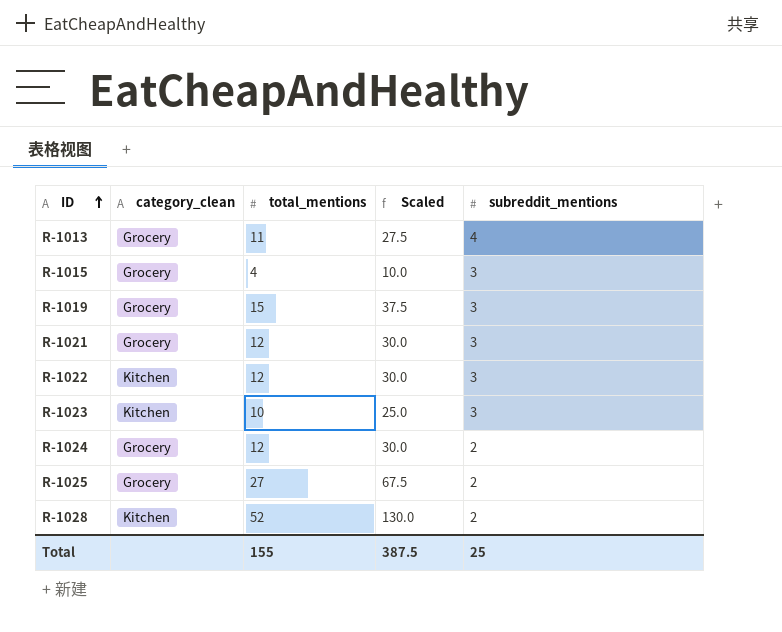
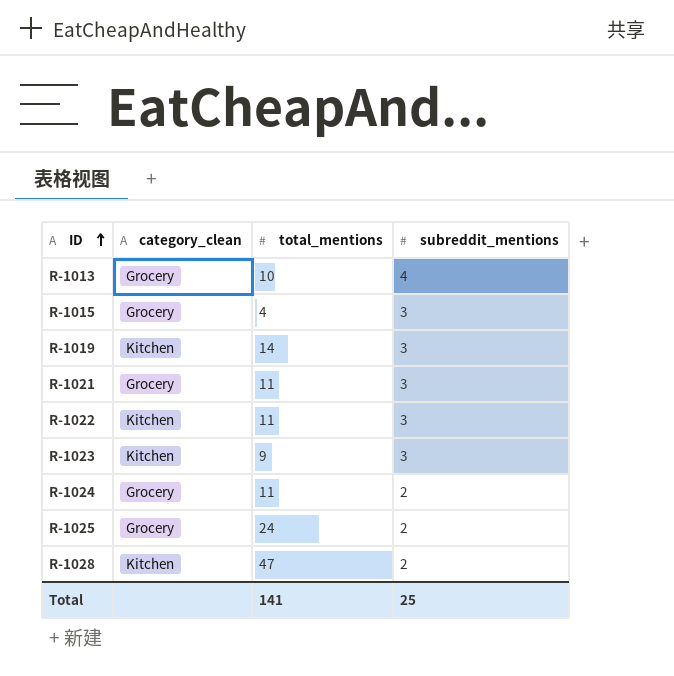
column Scaled | formula: [total_mentions] * 2.5 -> none
R-1013 | total_mentions: 11 -> 10
R-1019 | category_clean: Grocery -> Kitchen
R-1019 | total_mentions: 15 -> 14
R-1021 | total_mentions: 12 -> 11
R-1022 | total_mentions: 12 -> 11
R-1023 | total_mentions: 10 -> 9
R-1024 | total_mentions: 12 -> 11
R-1025 | total_mentions: 27 -> 24
R-1028 | total_mentions: 52 -> 47
Total | total_mentions: 155 -> 141

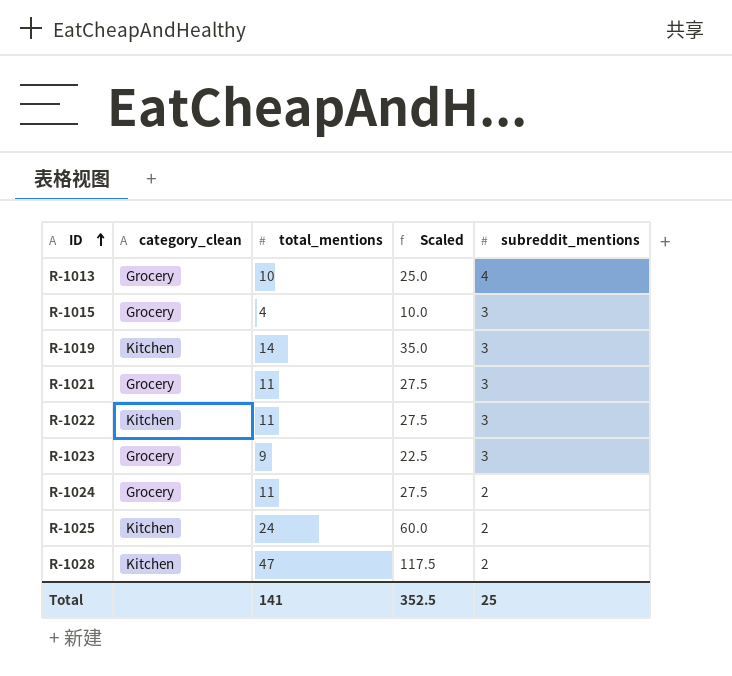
column Scaled | formula: none -> [total_mentions] * 2.5
R-1023 | category_clean: Kitchen -> Grocery
R-1025 | category_clean: Grocery -> Kitchen

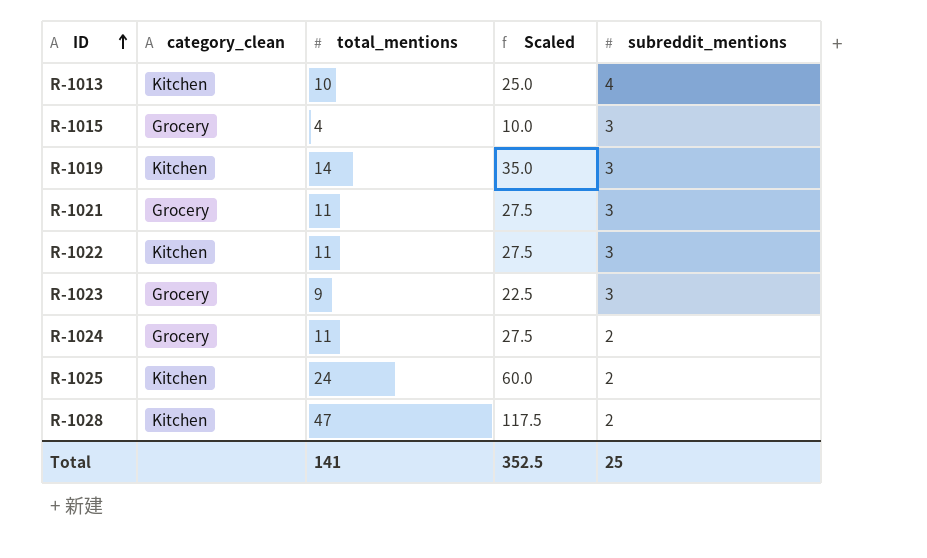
R-1013 | category_clean: Grocery -> Kitchen

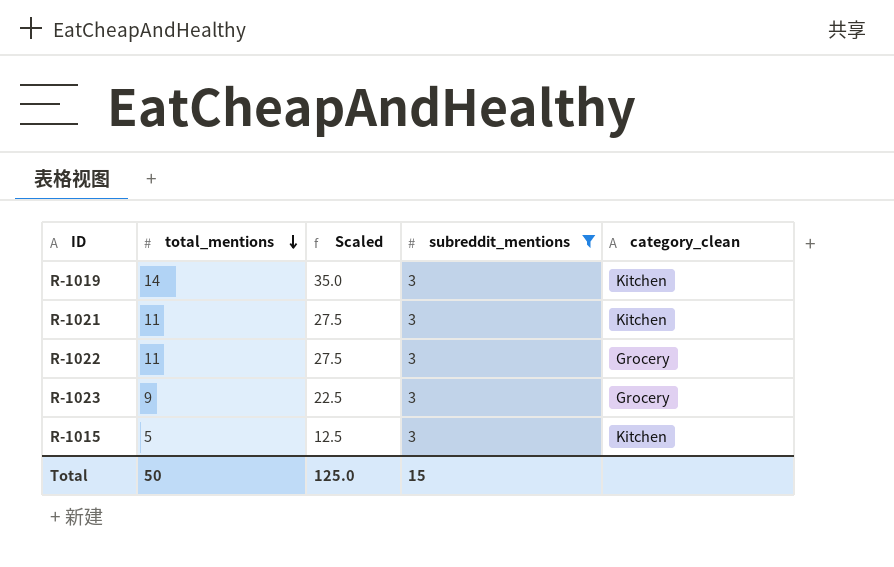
filter: none -> subreddit_mentions = 3
row order: ID ascending -> total_mentions descending
column category_clean | position: 2 -> 5
R-1021 | category_clean: Grocery -> Kitchen
R-1022 | category_clean: Kitchen -> Grocery
R-1015 | total_mentions: 4 -> 5
R-1015 | Scaled: 10.0 -> 12.5
R-1015 | category_clean: Grocery -> Kitchen
Total | total_mentions: 141 -> 50
Total | Scaled: 352.5 -> 125.0
Total | subreddit_mentions: 25 -> 15

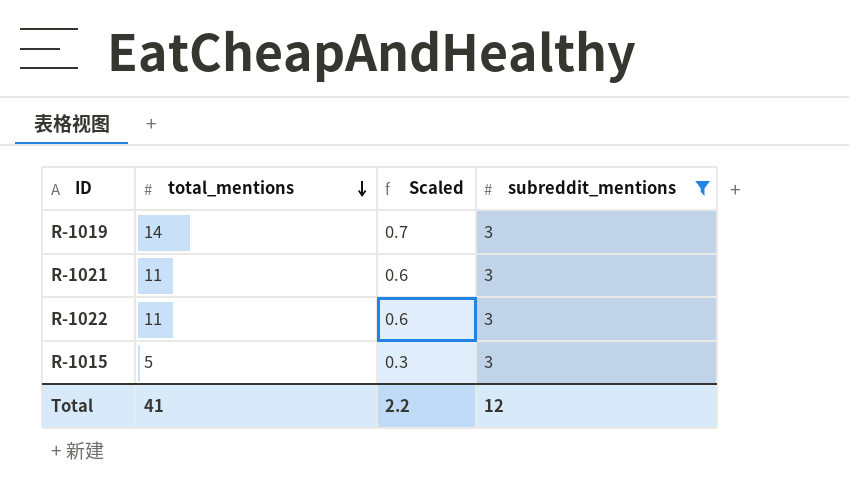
column category_clean | position: 5 -> none
column Scaled | formula: [total_mentions] * 2.5 -> [total_mentions] * 0.05
row R-1023: 9 | 22.5 | 3 | Grocery -> none
Total | total_mentions: 50 -> 41
Total | Scaled: 125.0 -> 2.2
Total | subreddit_mentions: 15 -> 12

